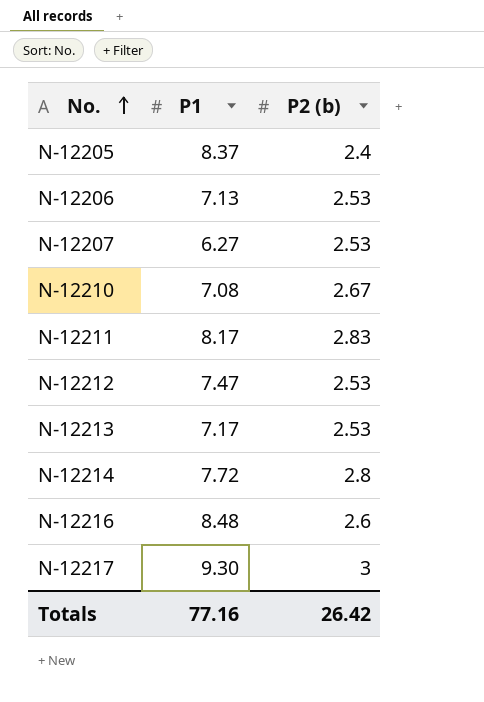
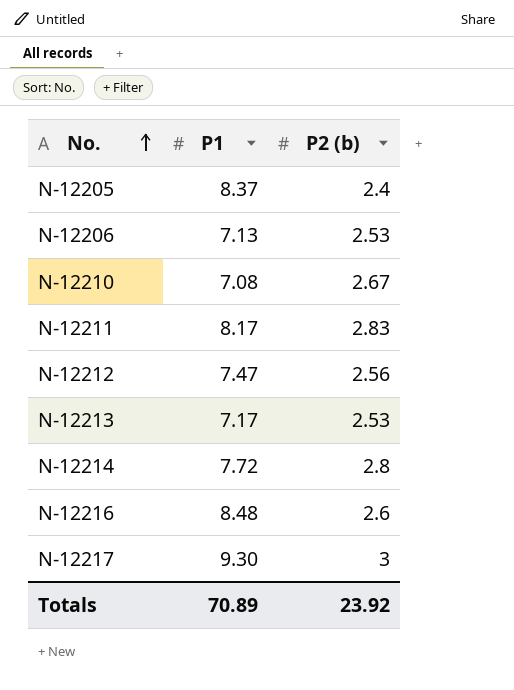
row N-12207: 6.27 | 2.53 -> none
N-12212 | P2 (b): 2.53 -> 2.56
Totals | P1: 77.16 -> 70.89
Totals | P2 (b): 26.42 -> 23.92

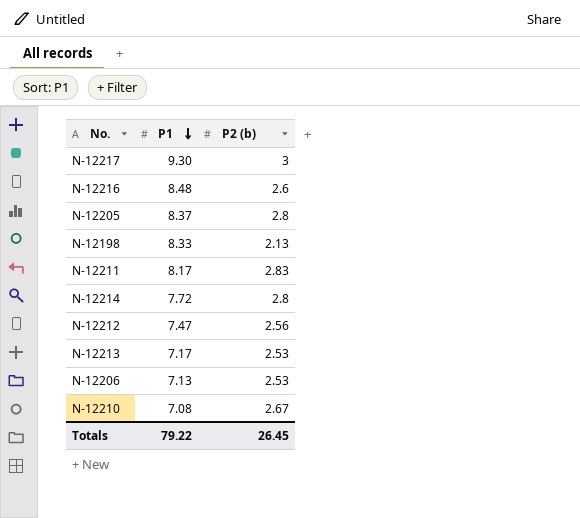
row order: No. ascending -> P1 descending
N-12205 | P2 (b): 2.4 -> 2.8
row N-12198: none -> 8.33 | 2.13
Totals | P1: 70.89 -> 79.22
Totals | P2 (b): 23.92 -> 26.45

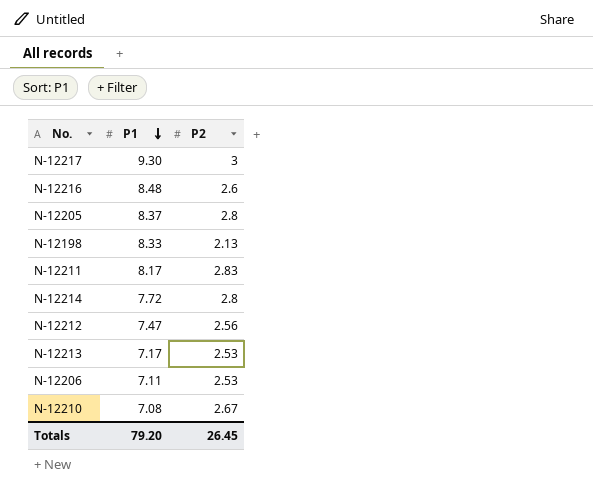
column name: P2 (b) -> P2
N-12206 | P1: 7.13 -> 7.11
Totals | P1: 79.22 -> 79.20

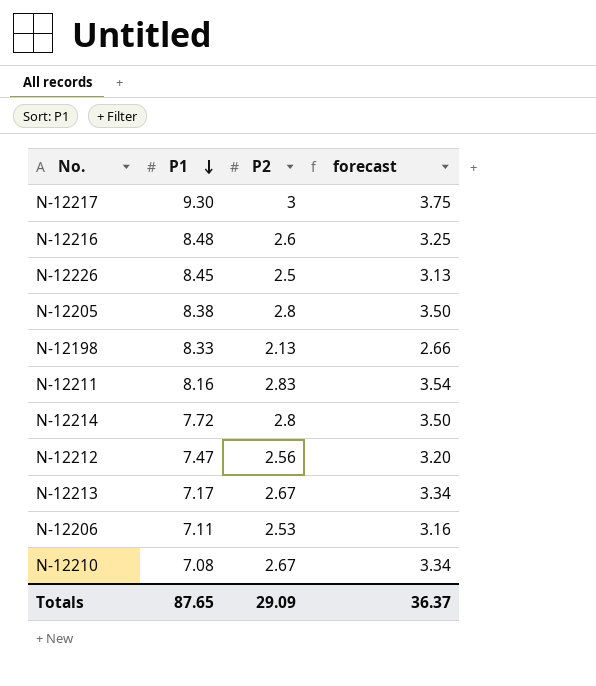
column forecast | formula: none -> [P2] * 1.25
row N-12226: none -> 8.45 | 2.5 | 3.13
N-12205 | P1: 8.37 -> 8.38
N-12211 | P1: 8.17 -> 8.16
N-12213 | P2: 2.53 -> 2.67
Totals | P1: 79.20 -> 87.65
Totals | P2: 26.45 -> 29.09

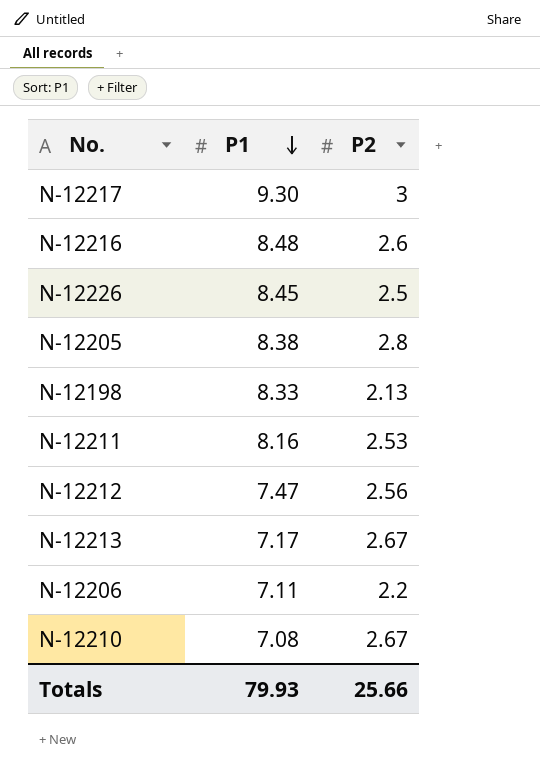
column forecast | formula: [P2] * 1.25 -> none
row N-12214: 7.72 | 2.8 | 3.50 -> none
N-12211 | P2: 2.83 -> 2.53
N-12206 | P2: 2.53 -> 2.2
Totals | P1: 87.65 -> 79.93
Totals | P2: 29.09 -> 25.66

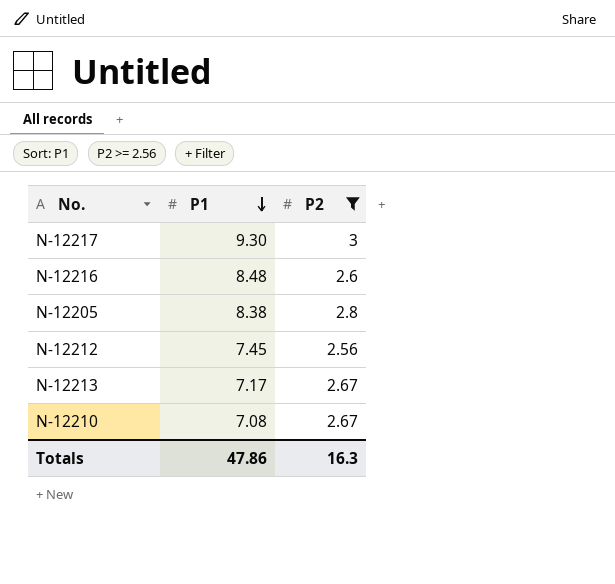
filter: none -> P2 >= 2.56
N-12212 | P1: 7.47 -> 7.45
Totals | P1: 79.93 -> 47.86
Totals | P2: 25.66 -> 16.3

